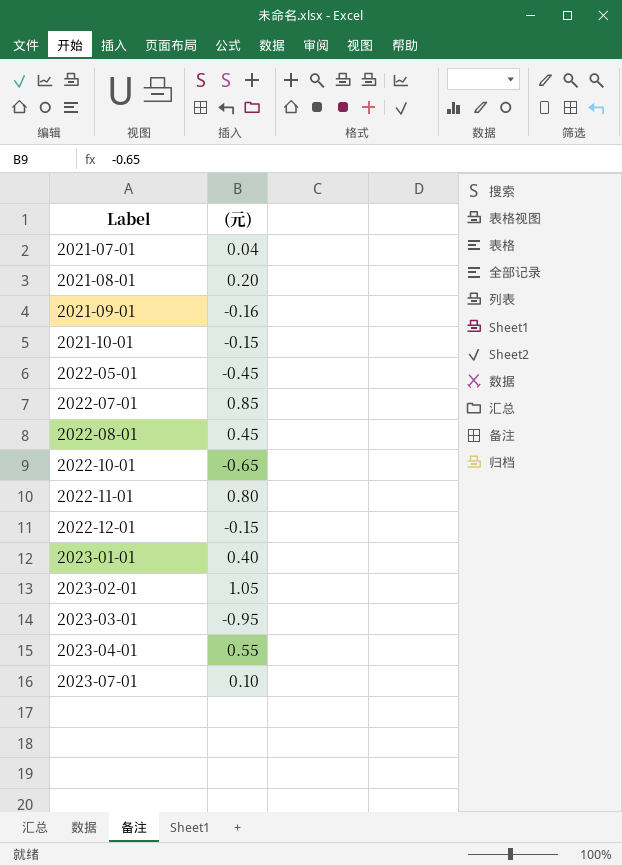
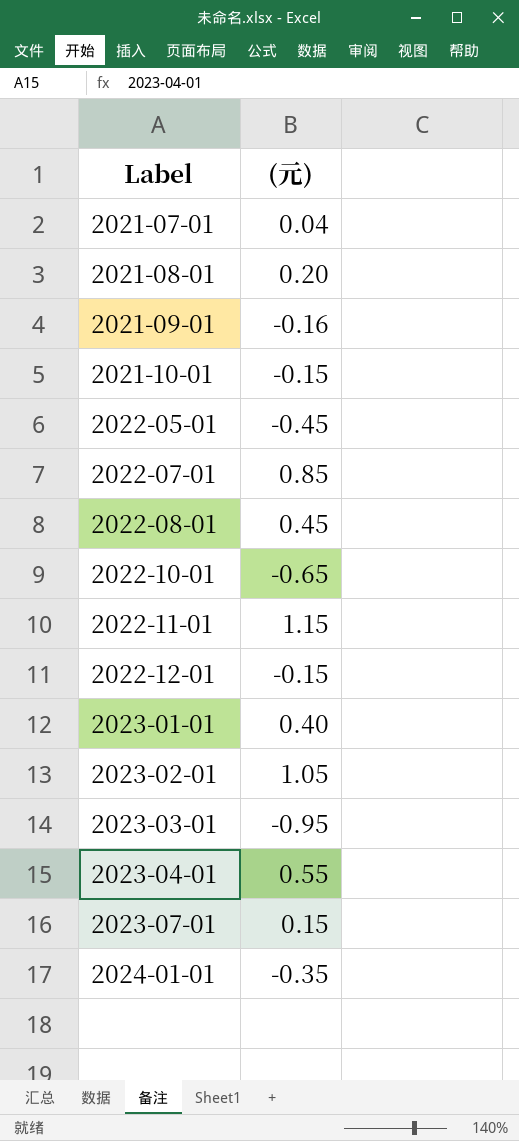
2022-11-01 | (元): 0.80 -> 1.15
2023-07-01 | (元): 0.10 -> 0.15
row 2024-01-01: none -> -0.35

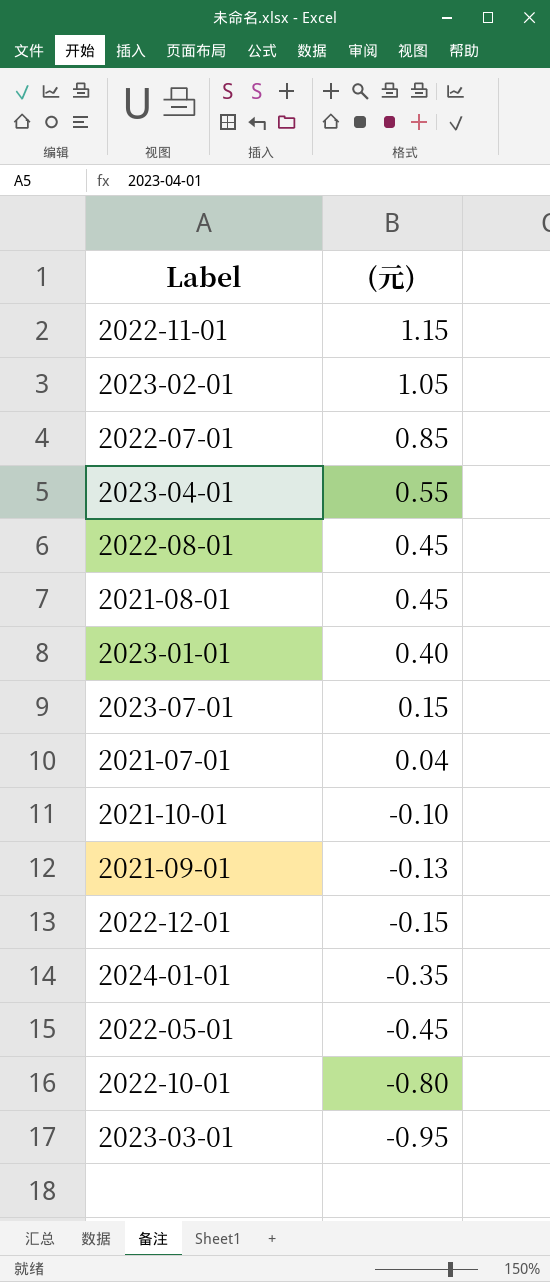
row order: Label ascending -> (元) descending
2021-08-01 | (元): 0.20 -> 0.45
2021-10-01 | (元): -0.15 -> -0.10
2021-09-01 | (元): -0.16 -> -0.13
2022-10-01 | (元): -0.65 -> -0.80

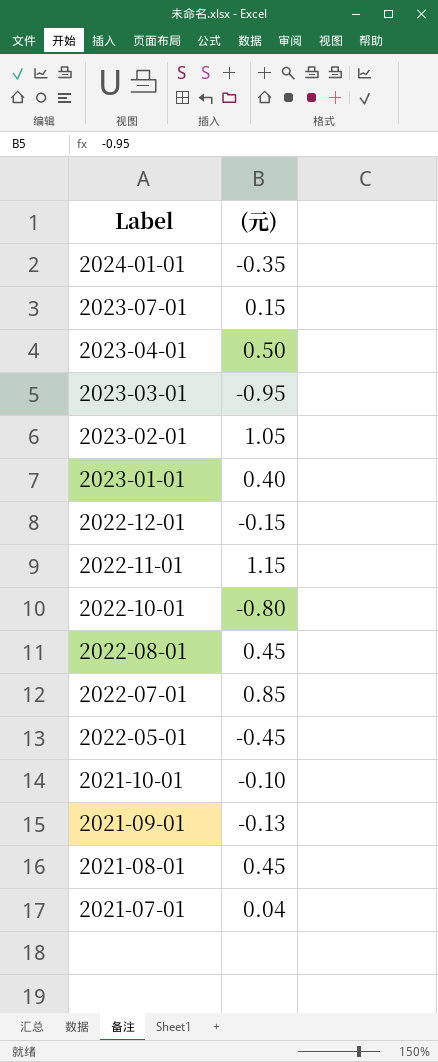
row order: (元) descending -> Label descending
2023-04-01 | (元): 0.55 -> 0.50

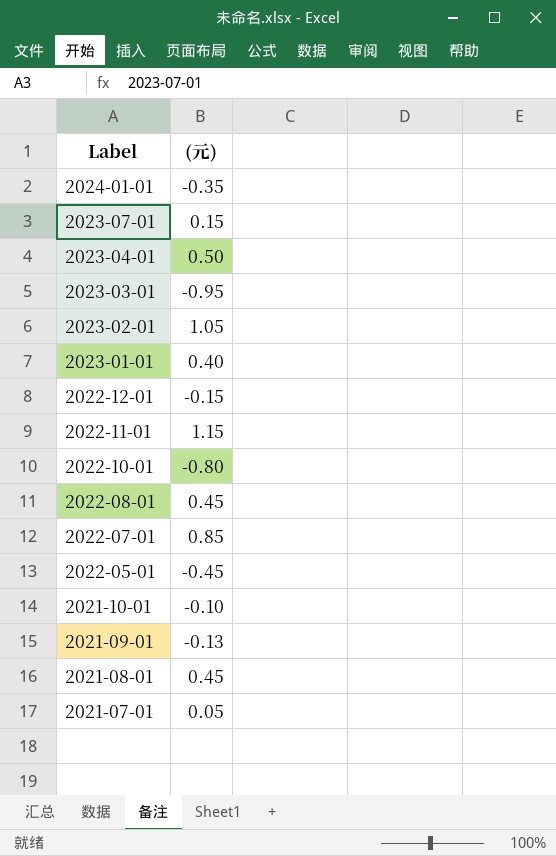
2021-07-01 | (元): 0.04 -> 0.05

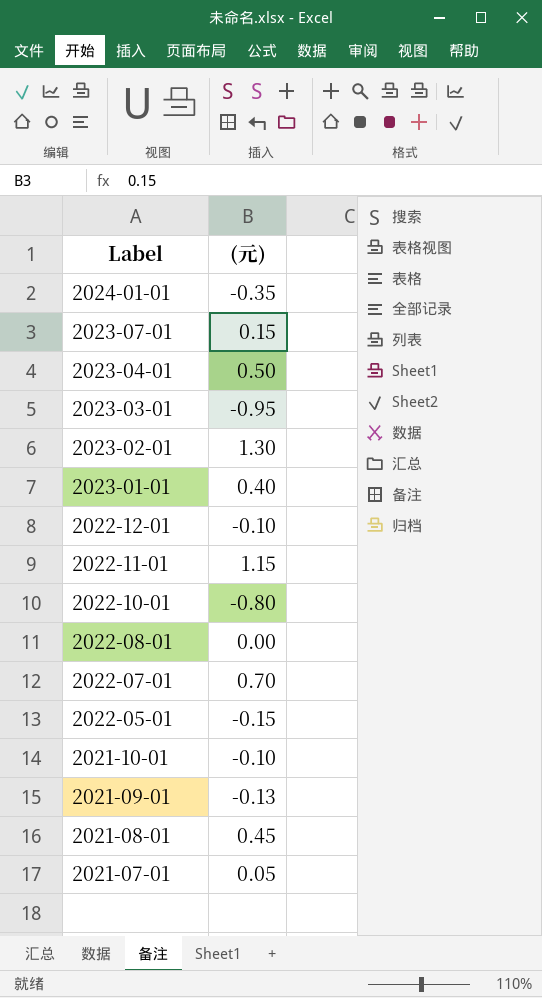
2023-02-01 | (元): 1.05 -> 1.30
2022-12-01 | (元): -0.15 -> -0.10
2022-08-01 | (元): 0.45 -> 0.00
2022-07-01 | (元): 0.85 -> 0.70
2022-05-01 | (元): -0.45 -> -0.15

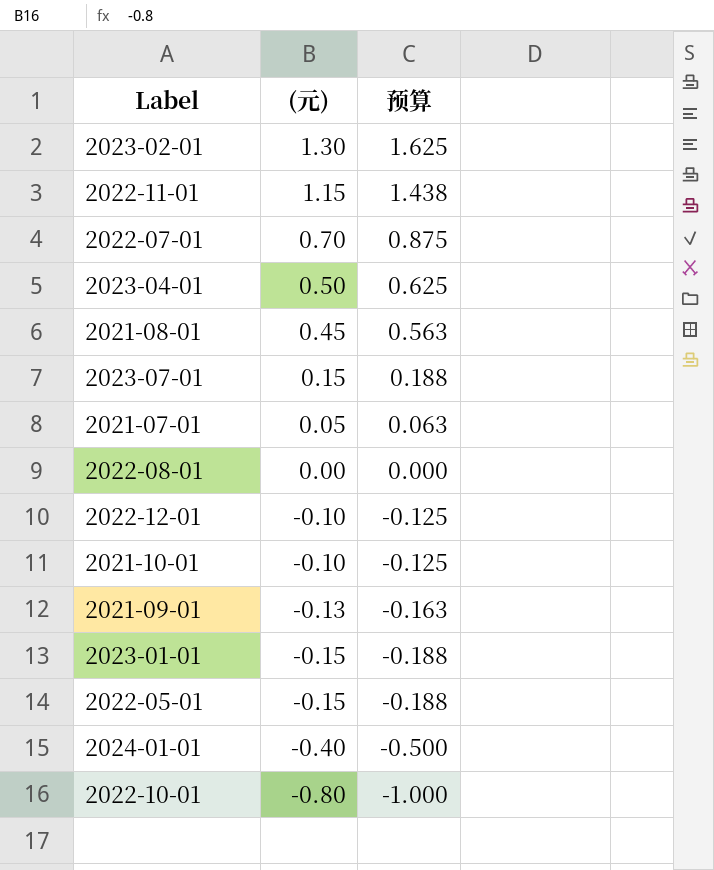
row order: Label descending -> (元) descending
column 预算 | formula: none -> [(元)] * 1.25
row 2023-03-01: -0.95 -> none
2023-01-01 | (元): 0.40 -> -0.15
2024-01-01 | (元): -0.35 -> -0.40

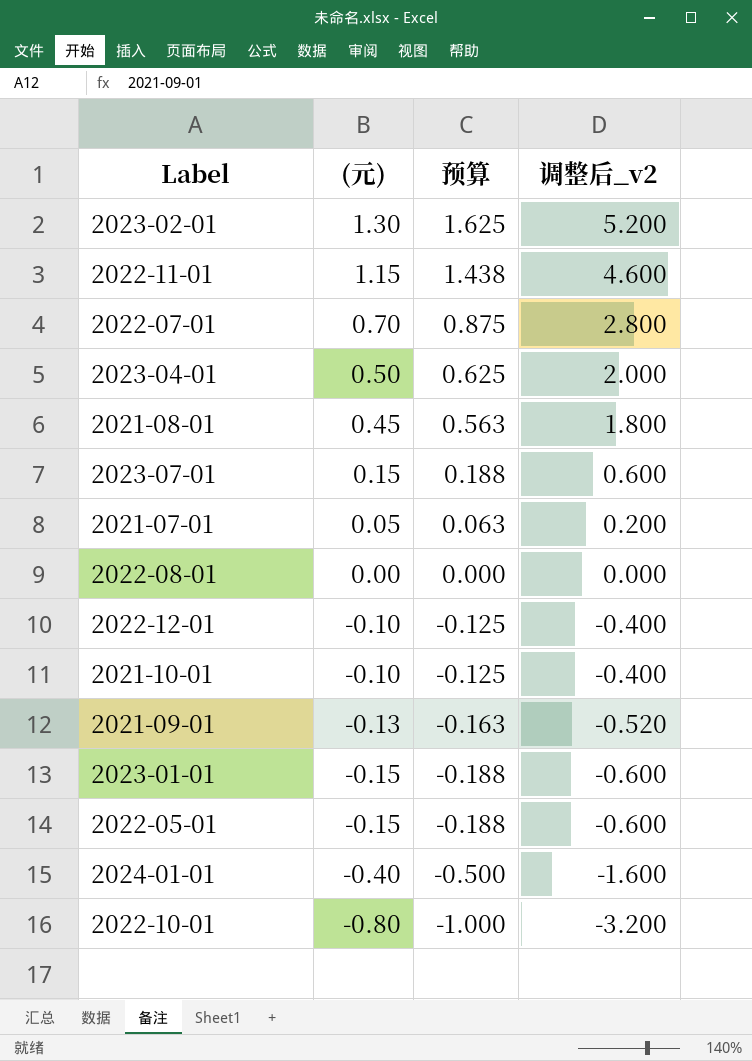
column 调整后_v2 | formula: none -> [(元)] * 4

